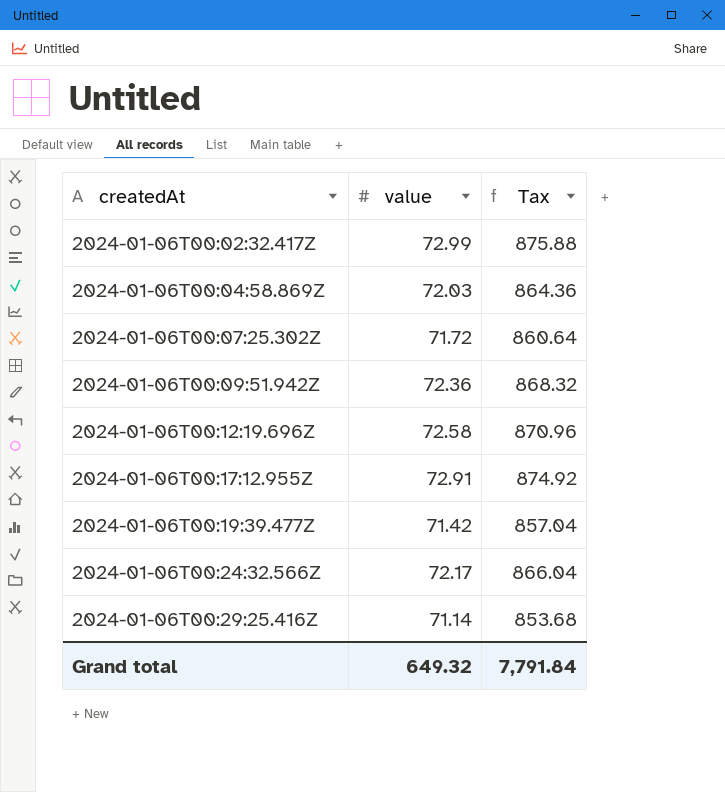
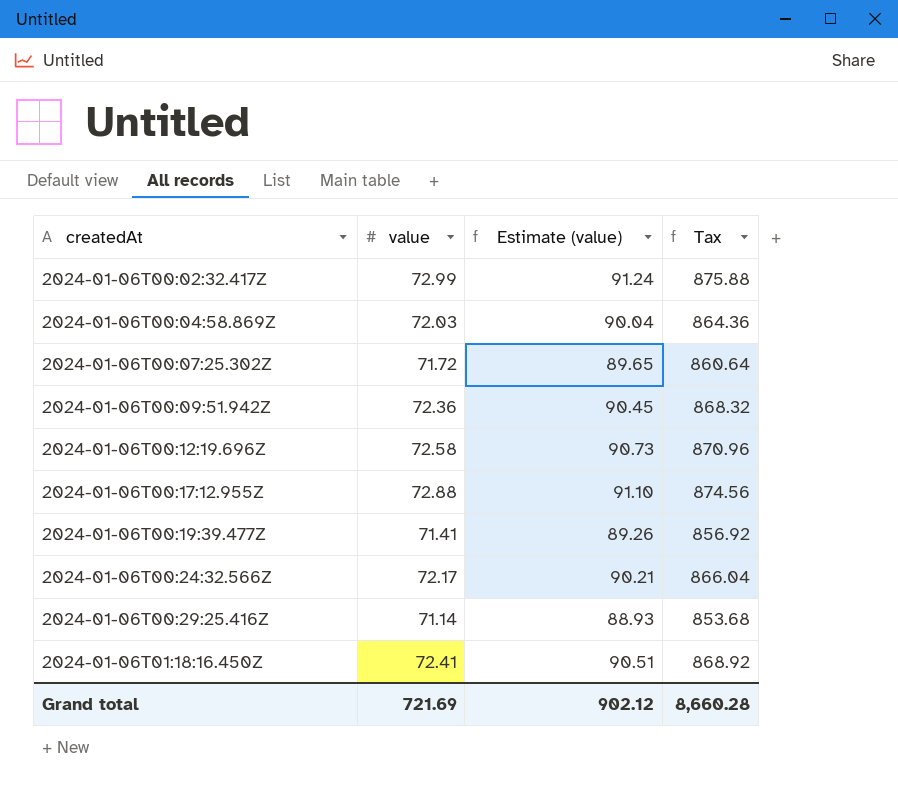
column Estimate (value) | formula: none -> [value] * 1.25
2024-01-06T00:17:12.955Z | value: 72.91 -> 72.88
2024-01-06T00:17:12.955Z | Tax: 874.92 -> 874.56
2024-01-06T00:19:39.477Z | value: 71.42 -> 71.41
2024-01-06T00:19:39.477Z | Tax: 857.04 -> 856.92
row 2024-01-06T01:18:16.450Z: none -> 72.41 | 90.51 | 868.92
Grand total | value: 649.32 -> 721.69
Grand total | Tax: 7,791.84 -> 8,660.28

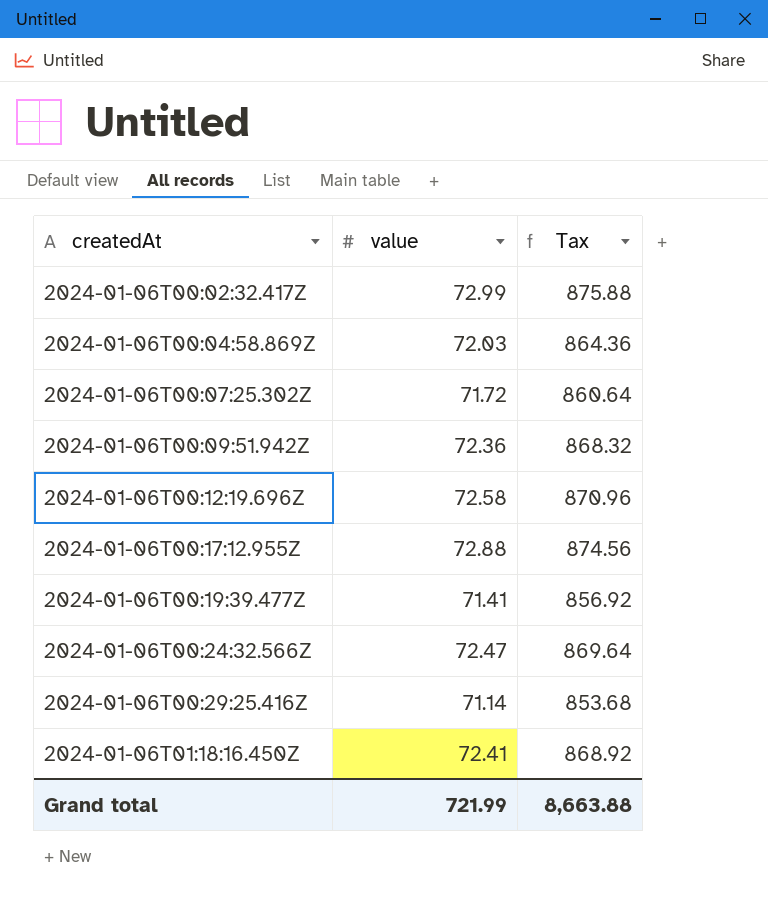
column Estimate (value) | formula: [value] * 1.25 -> none
2024-01-06T00:24:32.566Z | value: 72.17 -> 72.47
2024-01-06T00:24:32.566Z | Tax: 866.04 -> 869.64
Grand total | value: 721.69 -> 721.99
Grand total | Tax: 8,660.28 -> 8,663.88

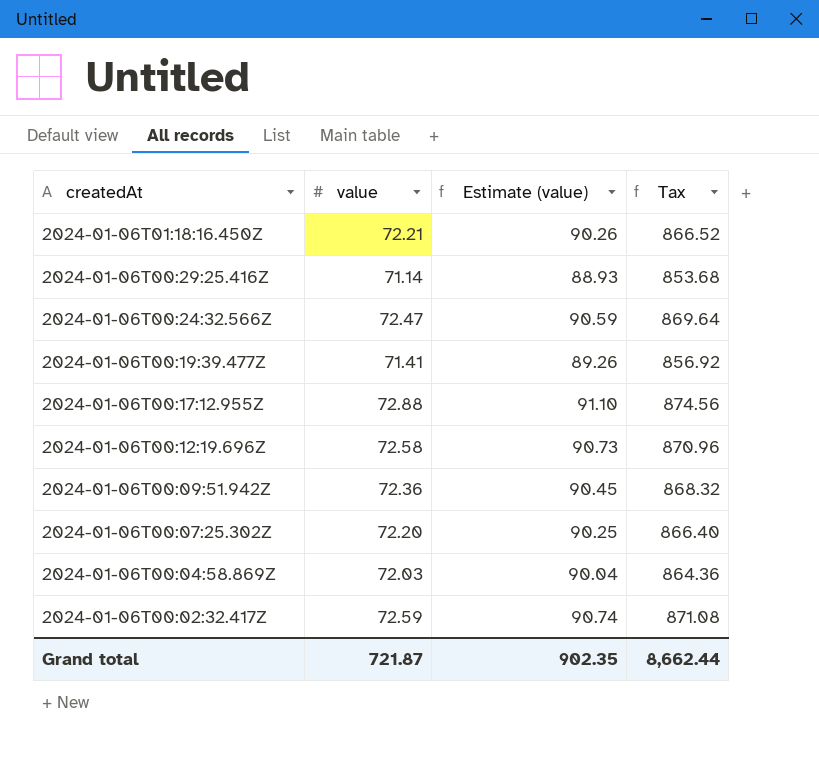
row order: createdAt ascending -> createdAt descending
column Estimate (value) | formula: none -> [value] * 1.25
2024-01-06T01:18:16.450Z | value: 72.41 -> 72.21
2024-01-06T01:18:16.450Z | Tax: 868.92 -> 866.52
2024-01-06T00:07:25.302Z | value: 71.72 -> 72.20
2024-01-06T00:07:25.302Z | Tax: 860.64 -> 866.40
2024-01-06T00:02:32.417Z | value: 72.99 -> 72.59
2024-01-06T00:02:32.417Z | Tax: 875.88 -> 871.08
Grand total | value: 721.99 -> 721.87
Grand total | Tax: 8,663.88 -> 8,662.44

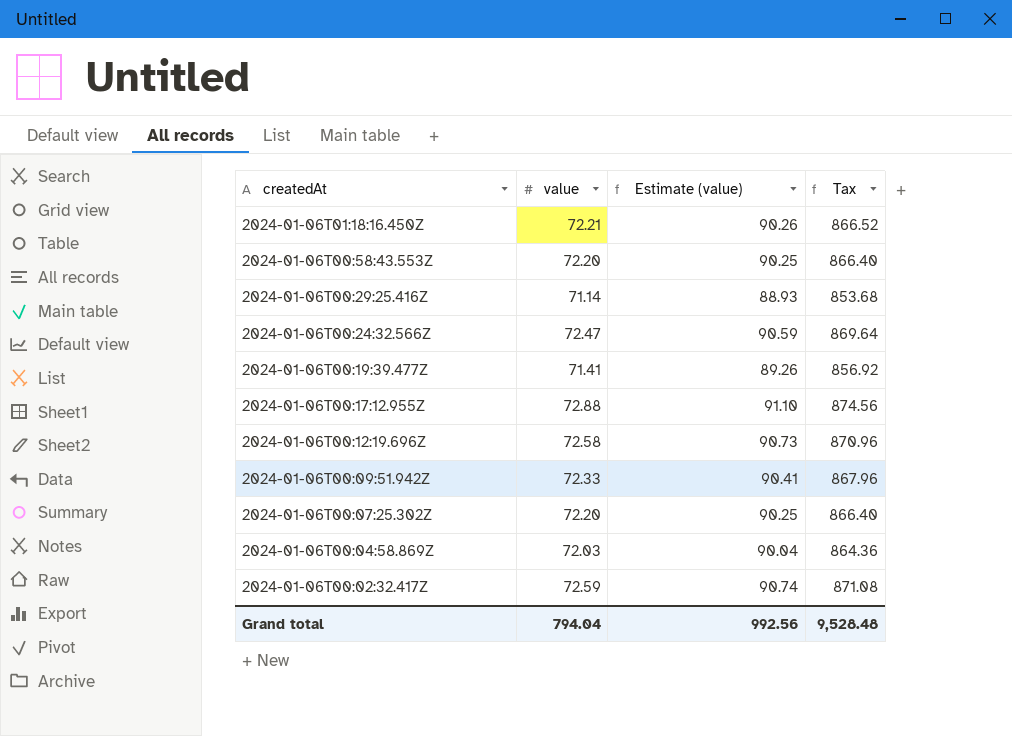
row 2024-01-06T00:58:43.553Z: none -> 72.20 | 90.25 | 866.40
2024-01-06T00:09:51.942Z | value: 72.36 -> 72.33
2024-01-06T00:09:51.942Z | Estimate (value): 90.45 -> 90.41
2024-01-06T00:09:51.942Z | Tax: 868.32 -> 867.96
Grand total | value: 721.87 -> 794.04
Grand total | Estimate (value): 902.35 -> 992.56
Grand total | Tax: 8,662.44 -> 9,528.48

